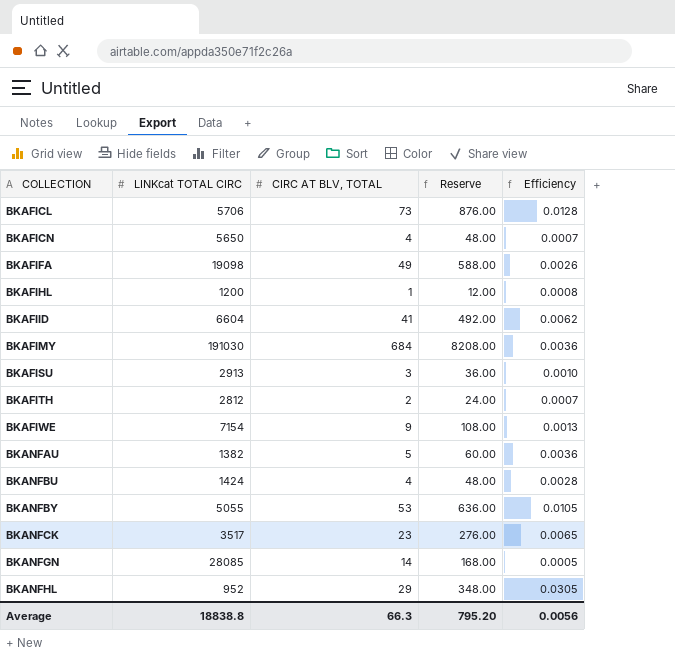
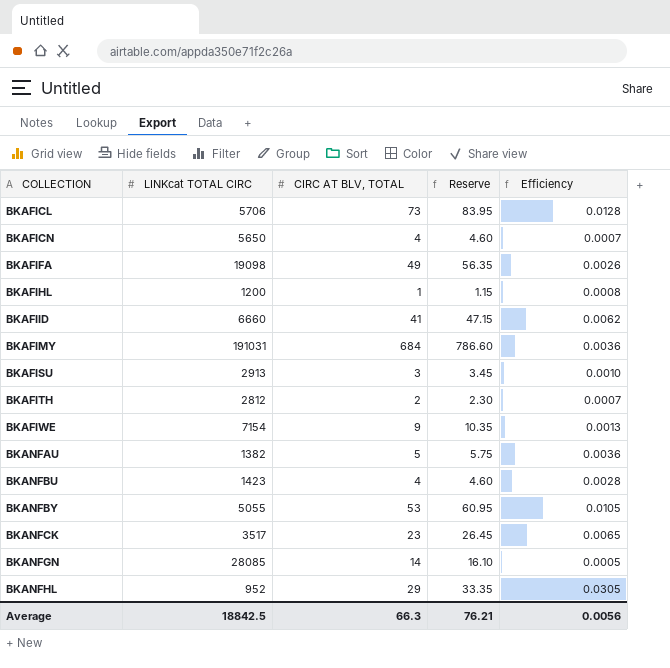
column Reserve | formula: [CIRC AT BLV, TOTAL] * 12 -> [CIRC AT BLV, TOTAL] * 1.15
BKAFIID | LINKcat TOTAL CIRC: 6604 -> 6660
BKAFIMY | LINKcat TOTAL CIRC: 191030 -> 191031
BKANFBU | LINKcat TOTAL CIRC: 1424 -> 1423
Average | LINKcat TOTAL CIRC: 18838.8 -> 18842.5
Average | Reserve: 795.20 -> 76.21

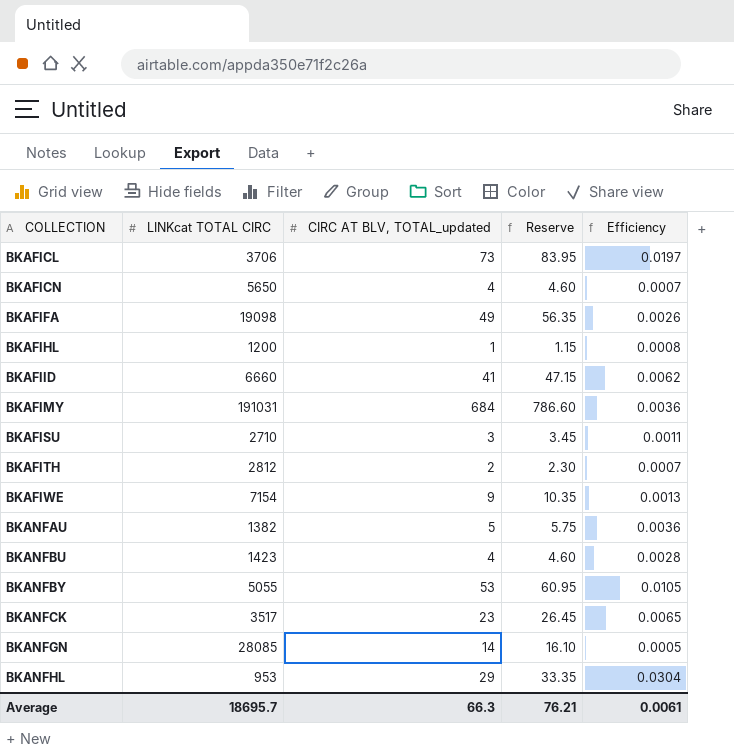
column name: CIRC AT BLV, TOTAL -> CIRC AT BLV, TOTAL_updated
BKAFICL | LINKcat TOTAL CIRC: 5706 -> 3706
BKAFICL | Efficiency: 0.0128 -> 0.0197
BKAFISU | LINKcat TOTAL CIRC: 2913 -> 2710
BKAFISU | Efficiency: 0.0010 -> 0.0011
BKANFHL | LINKcat TOTAL CIRC: 952 -> 953
BKANFHL | Efficiency: 0.0305 -> 0.0304
Average | LINKcat TOTAL CIRC: 18842.5 -> 18695.7
Average | Efficiency: 0.0056 -> 0.0061

